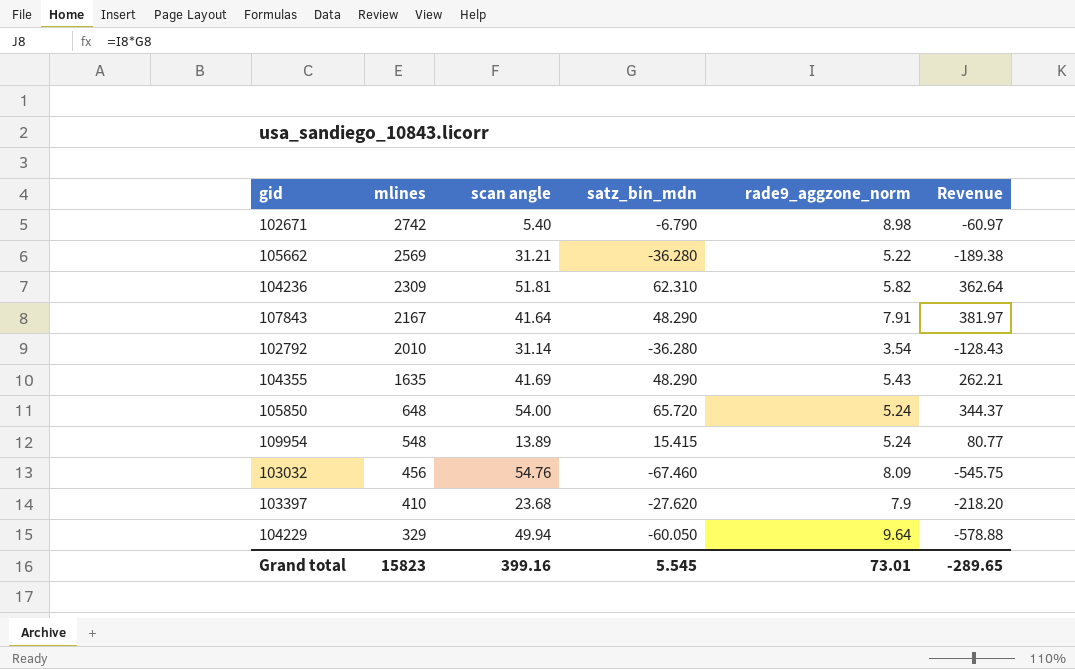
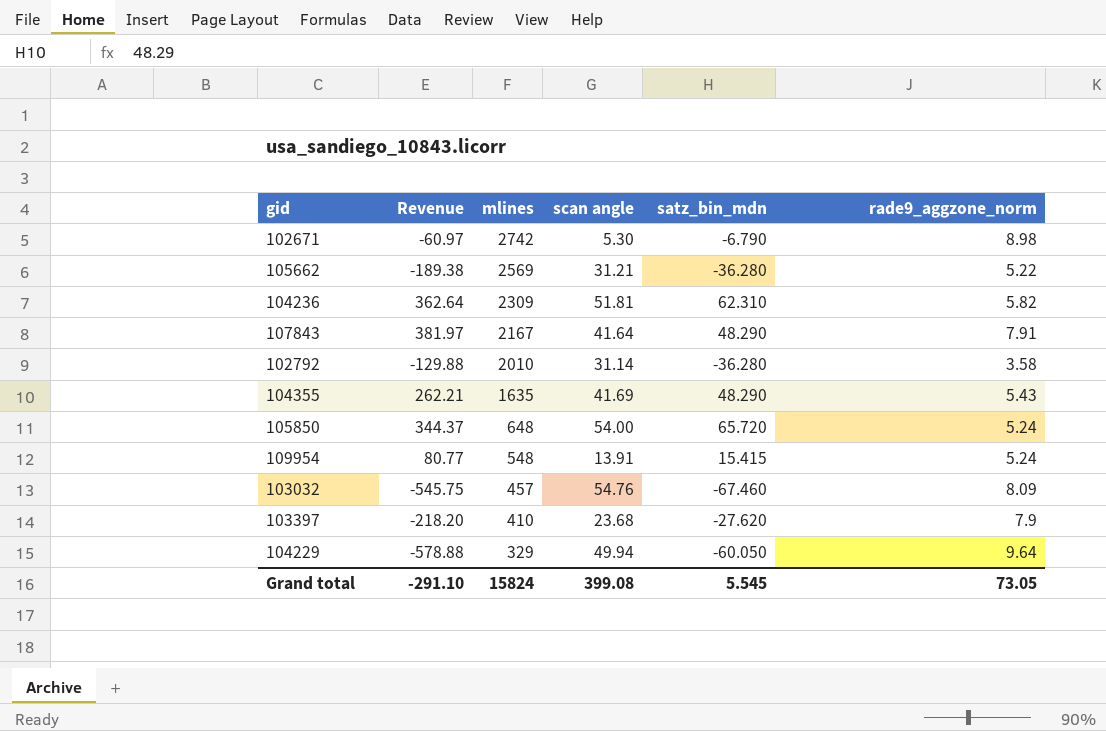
column Revenue | position: 6 -> 2
102671 | scan angle: 5.40 -> 5.30
102792 | Revenue: -128.43 -> -129.88
102792 | rade9_aggzone_norm: 3.54 -> 3.58
109954 | scan angle: 13.89 -> 13.91
103032 | mlines: 456 -> 457
Grand total | Revenue: -289.65 -> -291.10
Grand total | mlines: 15823 -> 15824
Grand total | scan angle: 399.16 -> 399.08
Grand total | rade9_aggzone_norm: 73.01 -> 73.05

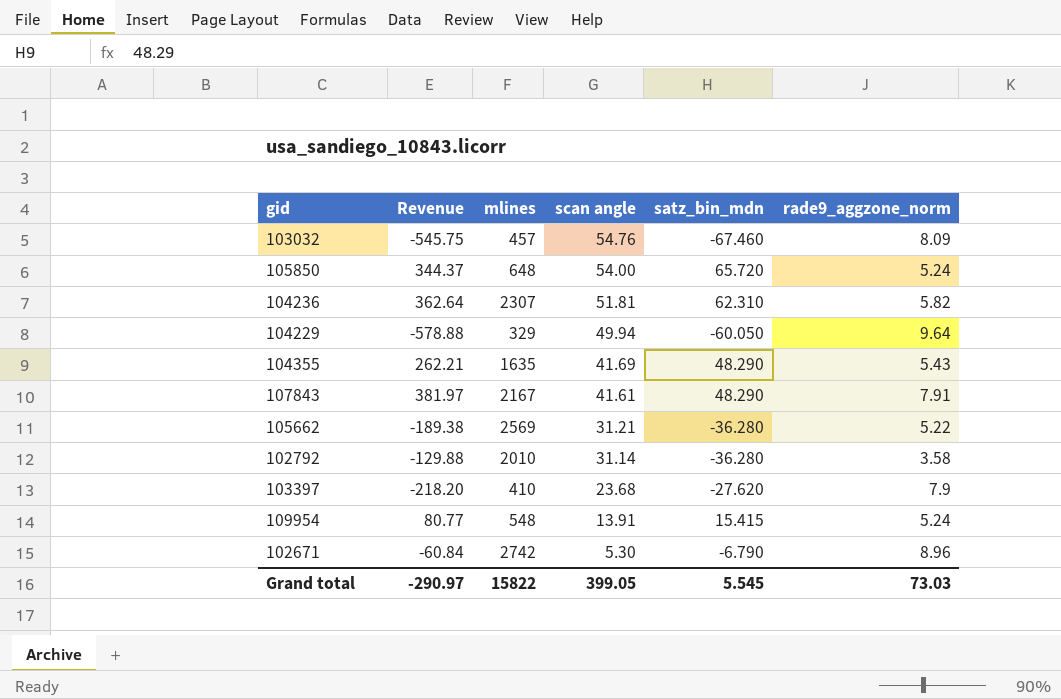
row order: mlines descending -> scan angle descending
104236 | mlines: 2309 -> 2307
107843 | scan angle: 41.64 -> 41.61
102671 | Revenue: -60.97 -> -60.84
102671 | rade9_aggzone_norm: 8.98 -> 8.96
Grand total | Revenue: -291.10 -> -290.97
Grand total | mlines: 15824 -> 15822
Grand total | scan angle: 399.08 -> 399.05
Grand total | rade9_aggzone_norm: 73.05 -> 73.03

